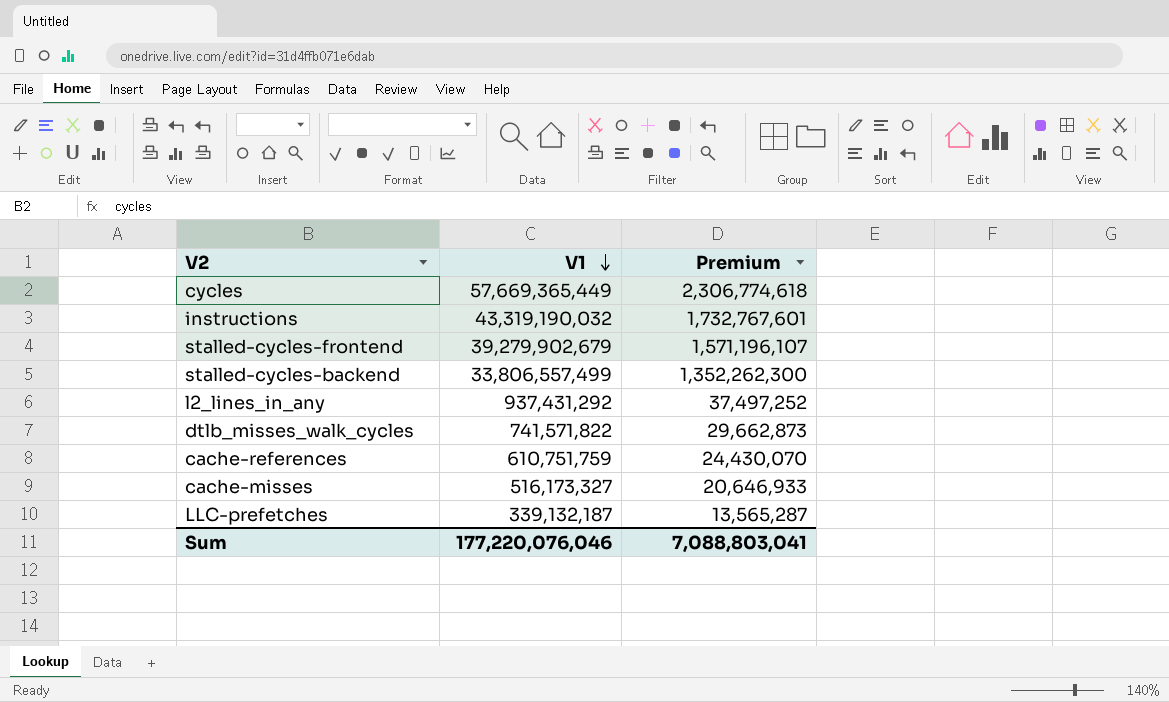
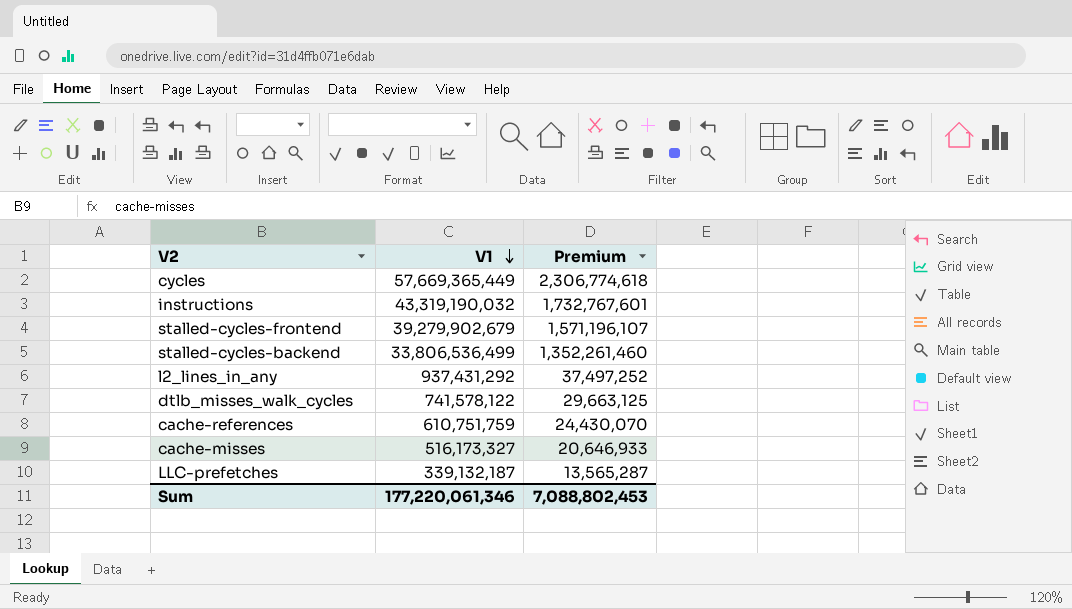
stalled-cycles-backend | V1: 33,806,557,499 -> 33,806,536,499
stalled-cycles-backend | Premium: 1,352,262,300 -> 1,352,261,460
dtlb_misses_walk_cycles | V1: 741,571,822 -> 741,578,122
dtlb_misses_walk_cycles | Premium: 29,662,873 -> 29,663,125
Sum | V1: 177,220,076,046 -> 177,220,061,346
Sum | Premium: 7,088,803,041 -> 7,088,802,453

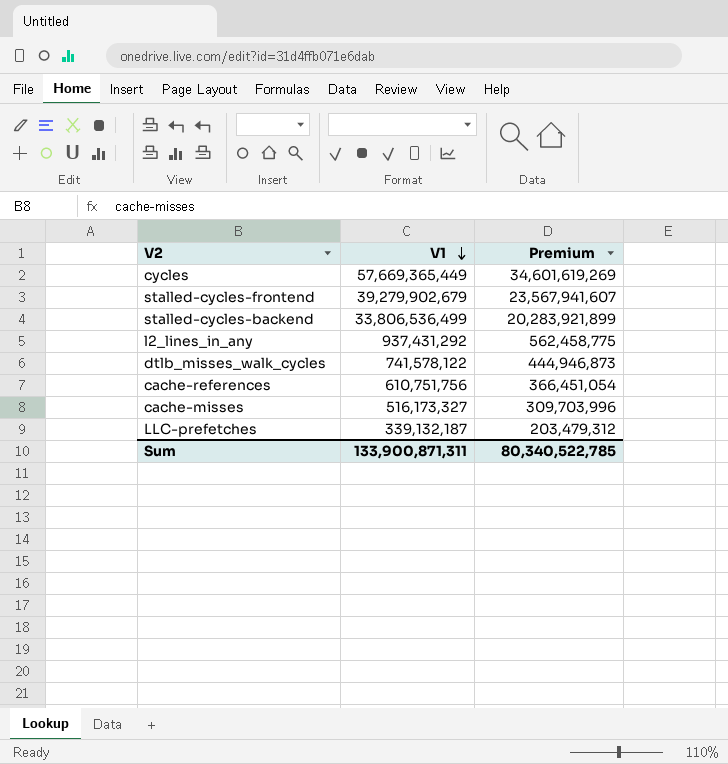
column Premium | formula: [V1] * 0.04 -> [V1] * 0.6
row instructions: 43,319,190,032 | 1,732,767,601 -> none
cache-references | V1: 610,751,759 -> 610,751,756
Sum | V1: 177,220,061,346 -> 133,900,871,311
Sum | Premium: 7,088,802,453 -> 80,340,522,785

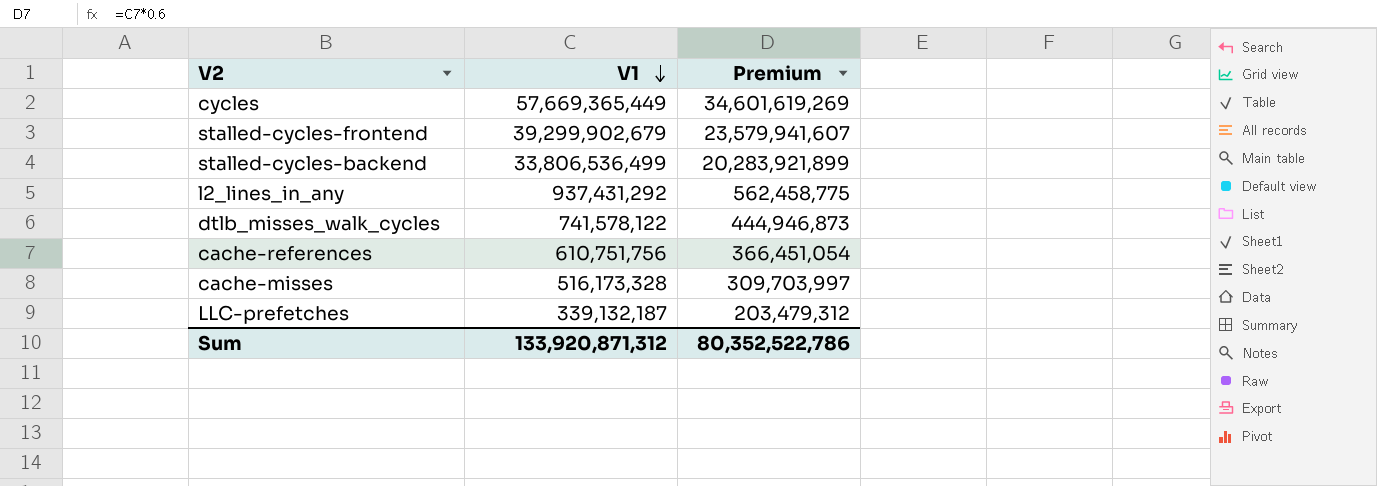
stalled-cycles-frontend | V1: 39,279,902,679 -> 39,299,902,679
stalled-cycles-frontend | Premium: 23,567,941,607 -> 23,579,941,607
cache-misses | V1: 516,173,327 -> 516,173,328
cache-misses | Premium: 309,703,996 -> 309,703,997
Sum | V1: 133,900,871,311 -> 133,920,871,312
Sum | Premium: 80,340,522,785 -> 80,352,522,786

